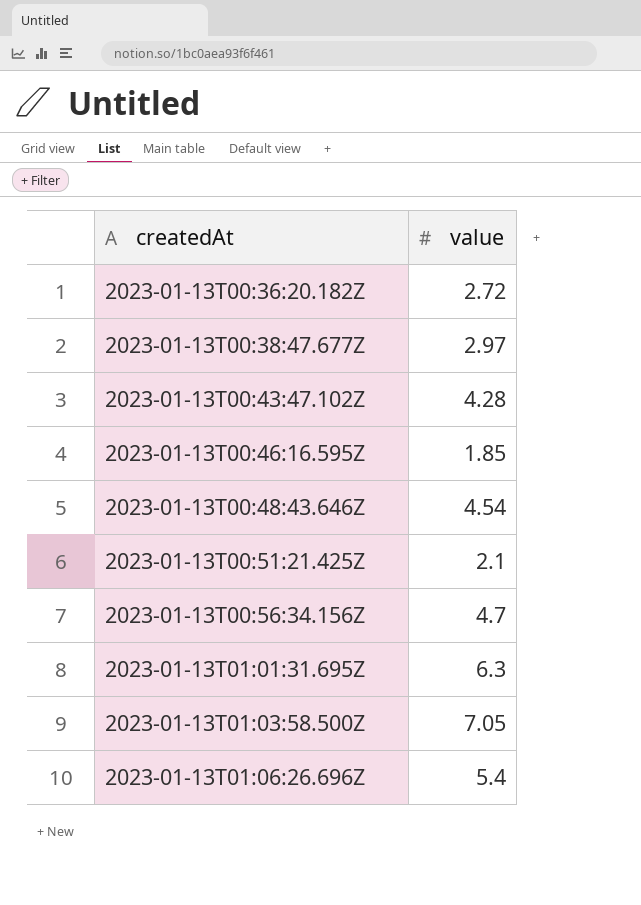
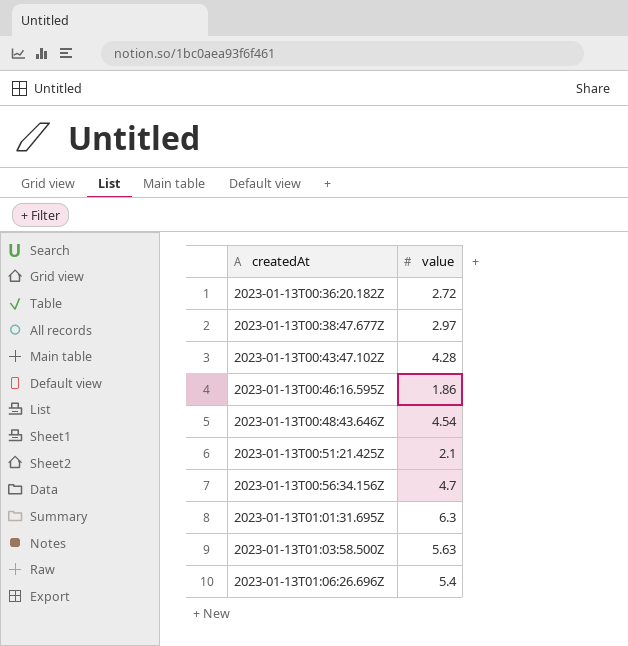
2023-01-13T00:46:16.595Z | value: 1.85 -> 1.86
2023-01-13T01:03:58.500Z | value: 7.05 -> 5.63

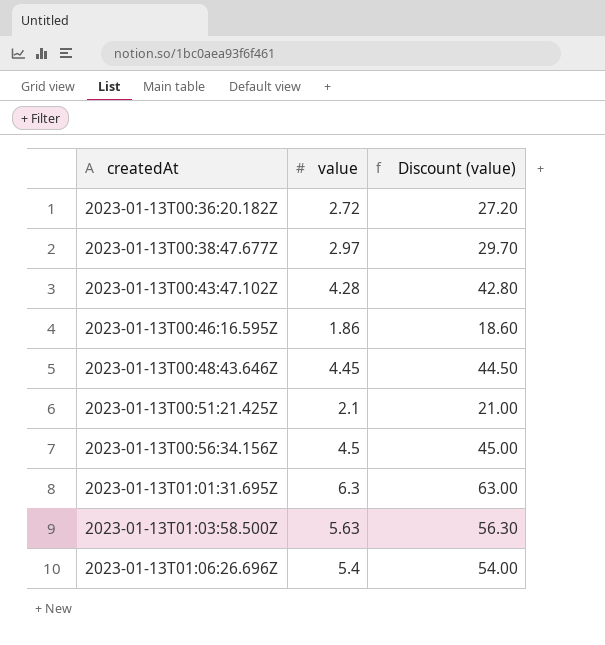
column Discount (value) | formula: none -> [value] * 10
2023-01-13T00:48:43.646Z | value: 4.54 -> 4.45
2023-01-13T00:56:34.156Z | value: 4.7 -> 4.5

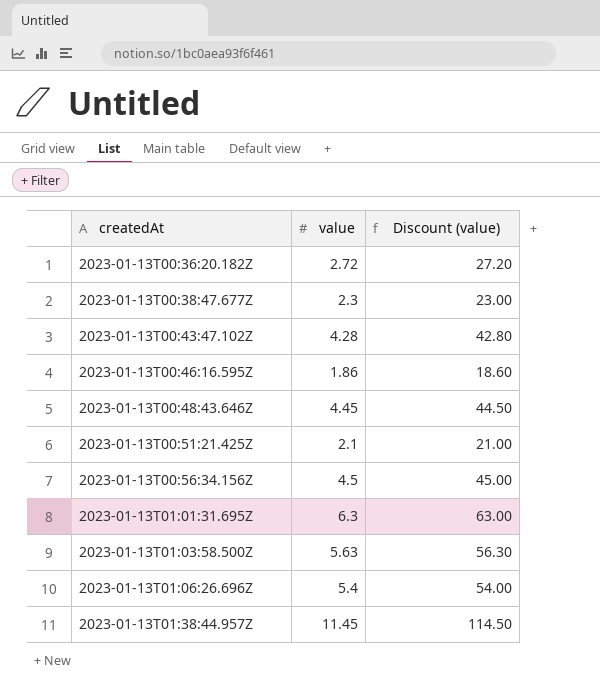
2023-01-13T00:38:47.677Z | value: 2.97 -> 2.3
2023-01-13T00:38:47.677Z | Discount (value): 29.70 -> 23.00
row 2023-01-13T01:38:44.957Z: none -> 11.45 | 114.50

